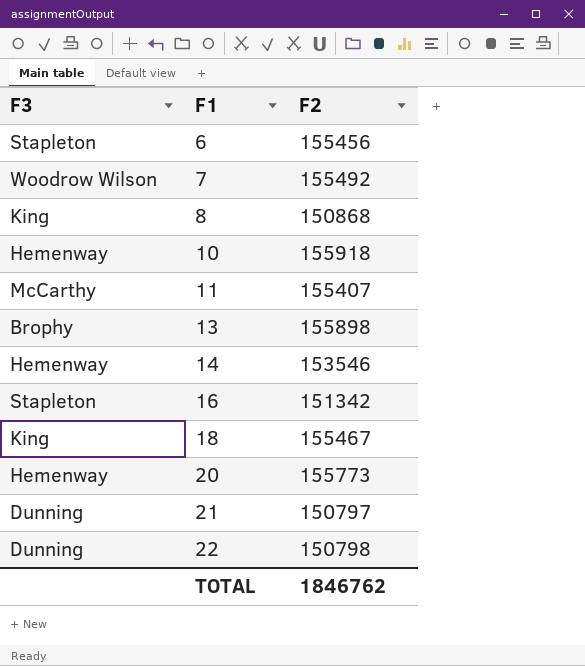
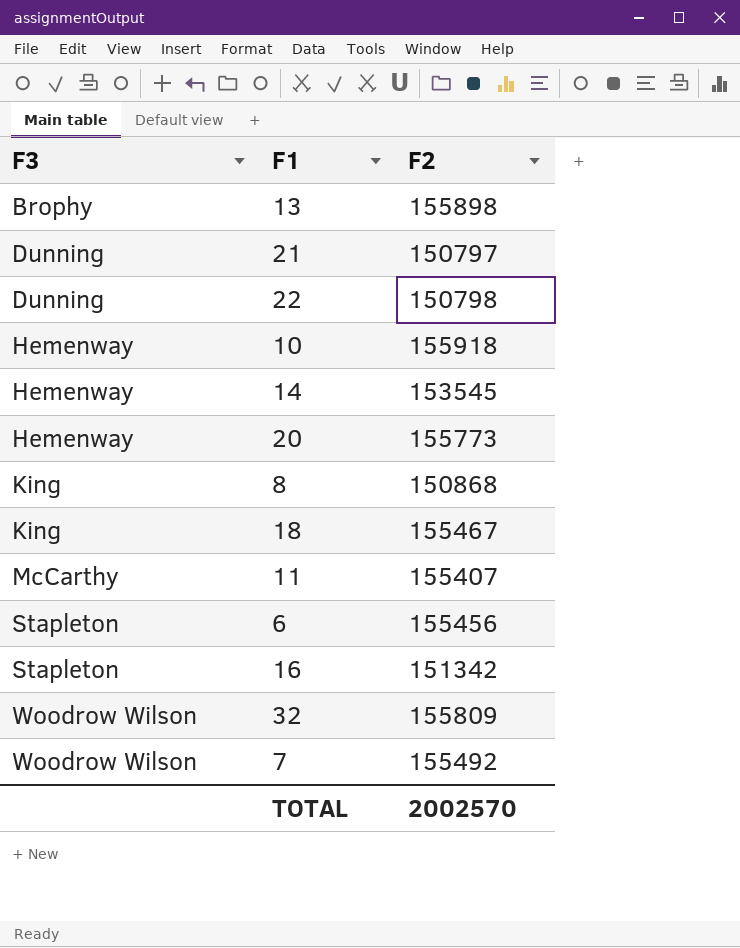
row order: F1 ascending -> F3 ascending
14 | F2: 153546 -> 153545
row 32: none -> Woodrow Wilson | 155809
TOTAL | F2: 1846762 -> 2002570

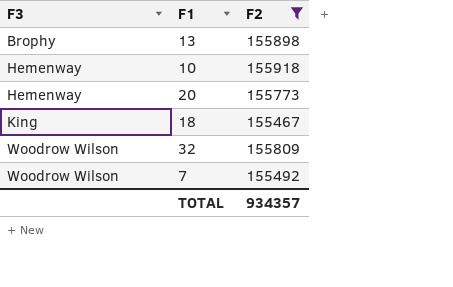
filter: none -> F2 >= 155467
TOTAL | F2: 2002570 -> 934357

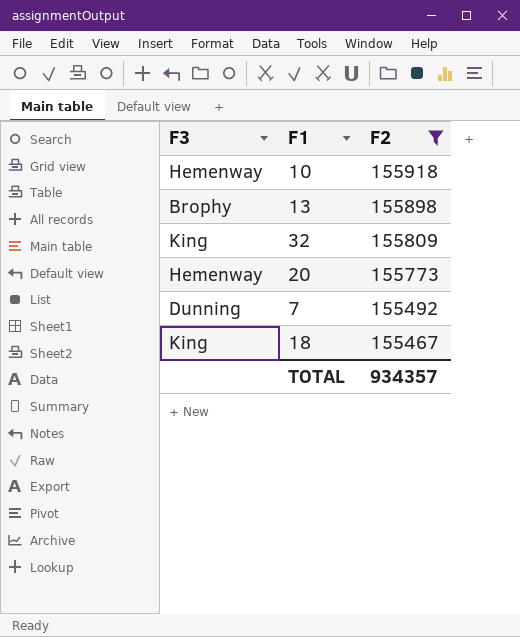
row order: F3 ascending -> F2 descending
32 | F3: Woodrow Wilson -> King
7 | F3: Woodrow Wilson -> Dunning

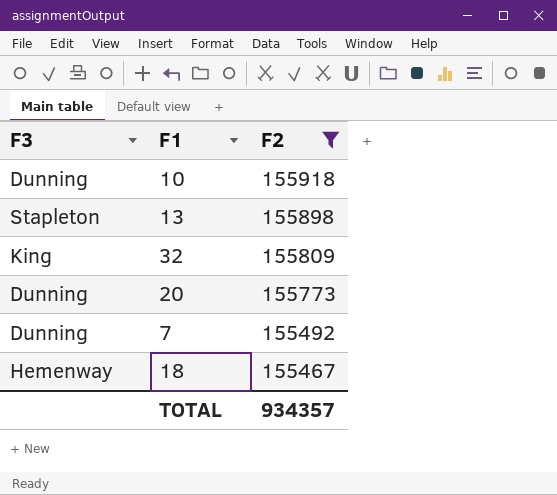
10 | F3: Hemenway -> Dunning
13 | F3: Brophy -> Stapleton
20 | F3: Hemenway -> Dunning
18 | F3: King -> Hemenway

